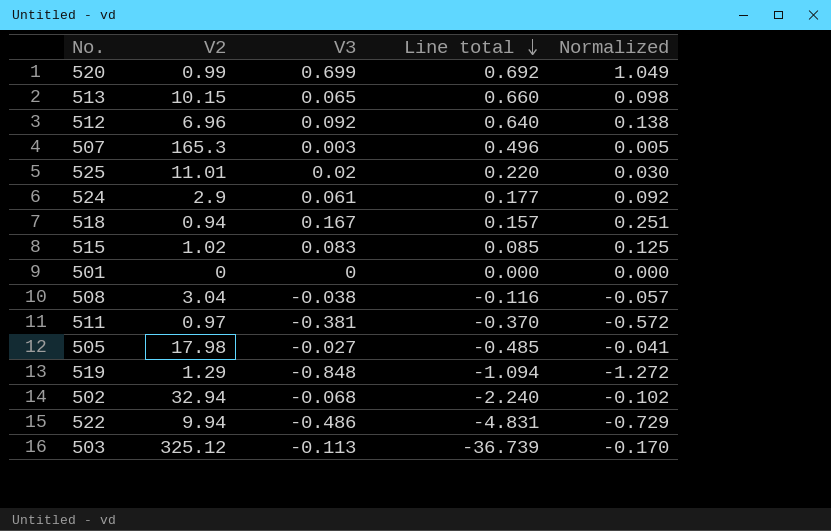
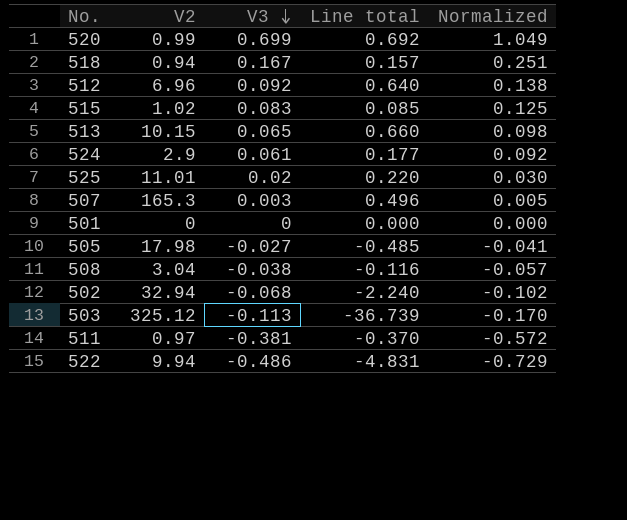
row order: Line total descending -> V3 descending
row 519: 1.29 | -0.848 | -1.094 | -1.272 -> none

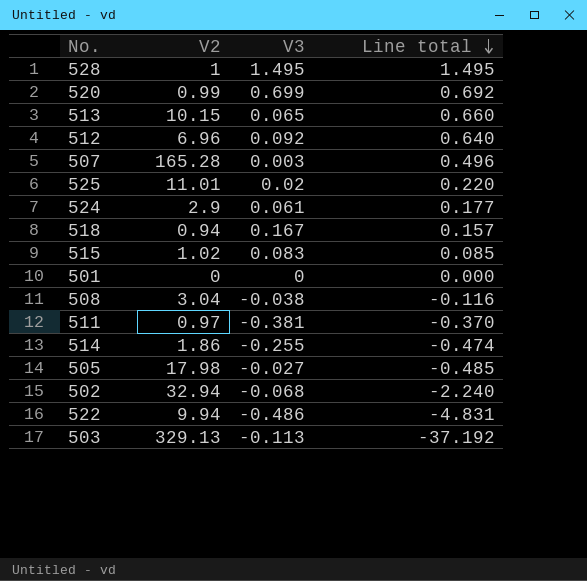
row order: V3 descending -> Line total descending
column Normalized | formula: [V3] * 1.5 -> none
row 528: none -> 1 | 1.495 | 1.495
507 | V2: 165.3 -> 165.28
row 514: none -> 1.86 | -0.255 | -0.474
503 | V2: 325.12 -> 329.13
503 | Line total: -36.739 -> -37.192

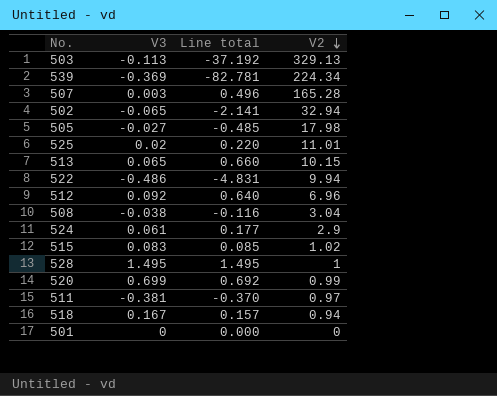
row order: Line total descending -> V2 descending
column V2 | position: 2 -> 4
row 514: 1.86 | -0.255 | -0.474 -> none
row 539: none -> -0.369 | -82.781 | 224.34
502 | V3: -0.068 -> -0.065
502 | Line total: -2.240 -> -2.141

